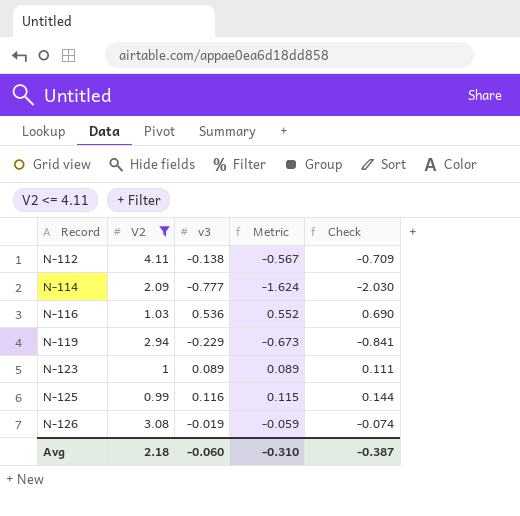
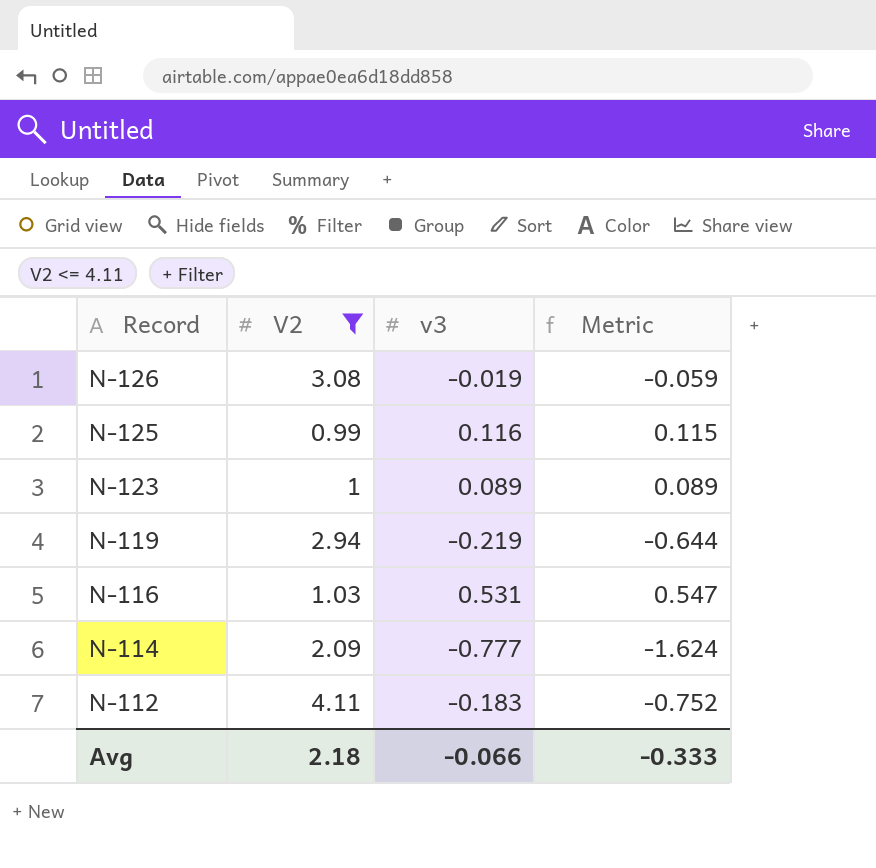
row order: Record ascending -> Record descending
column Check | formula: [Metric] * 1.25 -> none
N-119 | v3: -0.229 -> -0.219
N-119 | Metric: -0.673 -> -0.644
N-116 | v3: 0.536 -> 0.531
N-116 | Metric: 0.552 -> 0.547
N-112 | v3: -0.138 -> -0.183
N-112 | Metric: -0.567 -> -0.752
Avg | v3: -0.060 -> -0.066
Avg | Metric: -0.310 -> -0.333

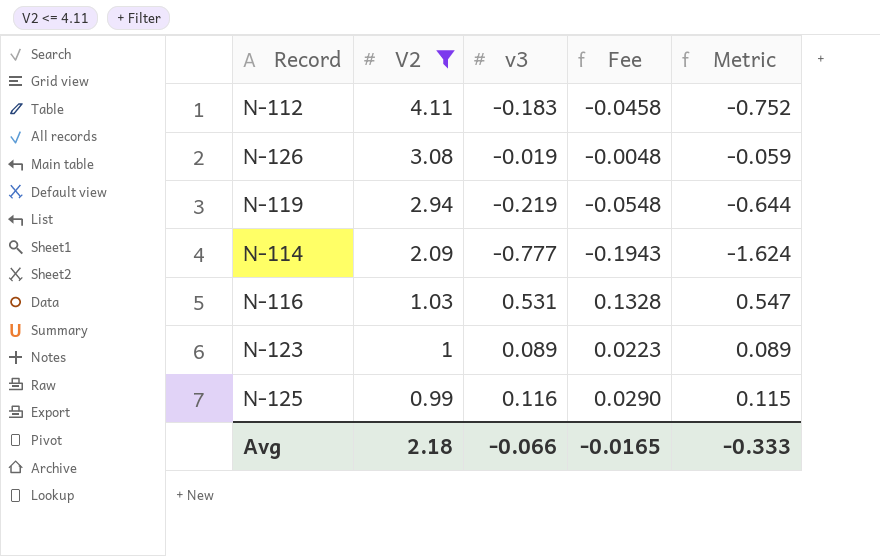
row order: Record descending -> V2 descending
column Fee | formula: none -> [v3] * 0.25

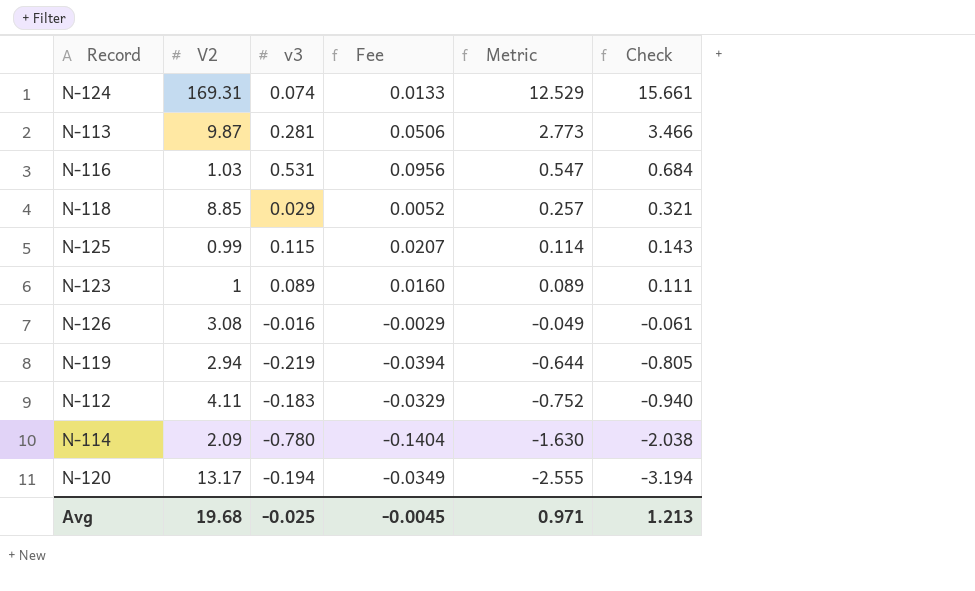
filter: V2 <= 4.11 -> none
row order: V2 descending -> Metric descending
column Fee | formula: [v3] * 0.25 -> [v3] * 0.18
column Check | formula: none -> [Metric] * 1.25
N-125 | v3: 0.116 -> 0.115
N-125 | Metric: 0.115 -> 0.114
N-126 | v3: -0.019 -> -0.016
N-126 | Metric: -0.059 -> -0.049
N-114 | v3: -0.777 -> -0.780
N-114 | Metric: -1.624 -> -1.630
Avg | V2: 2.18 -> 19.68
Avg | v3: -0.066 -> -0.025
Avg | Fee: -0.0165 -> -0.0045
Avg | Metric: -0.333 -> 0.971

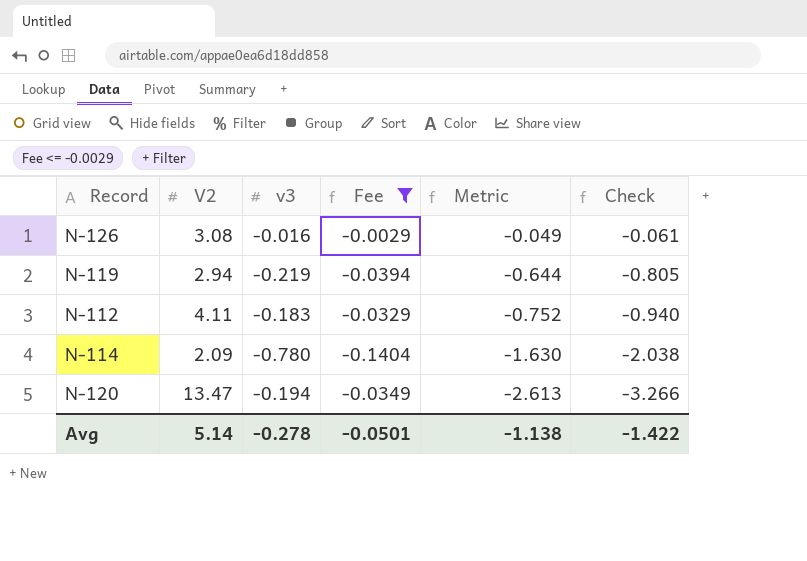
filter: none -> Fee <= -0.0029
N-120 | V2: 13.17 -> 13.47
N-120 | Metric: -2.555 -> -2.613
N-120 | Check: -3.194 -> -3.266
Avg | V2: 19.68 -> 5.14
Avg | v3: -0.025 -> -0.278
Avg | Fee: -0.0045 -> -0.0501
Avg | Metric: 0.971 -> -1.138
Avg | Check: 1.213 -> -1.422

